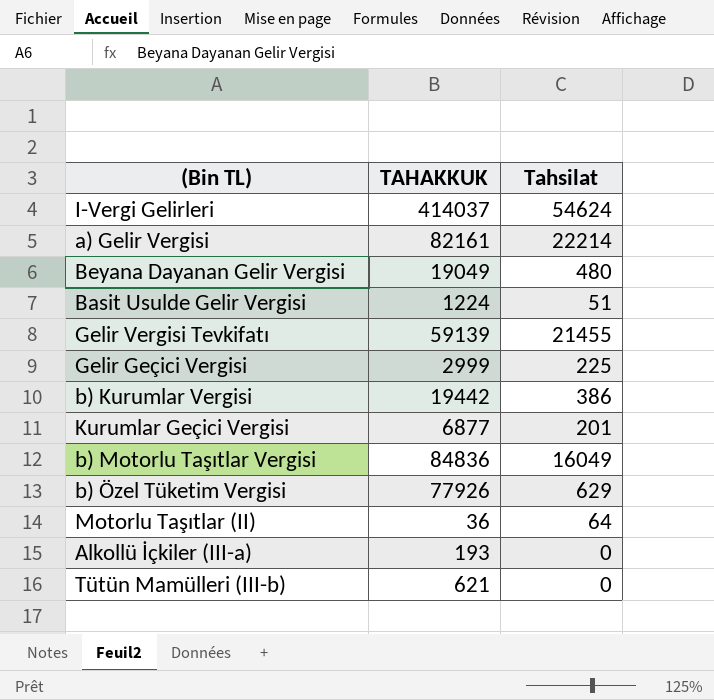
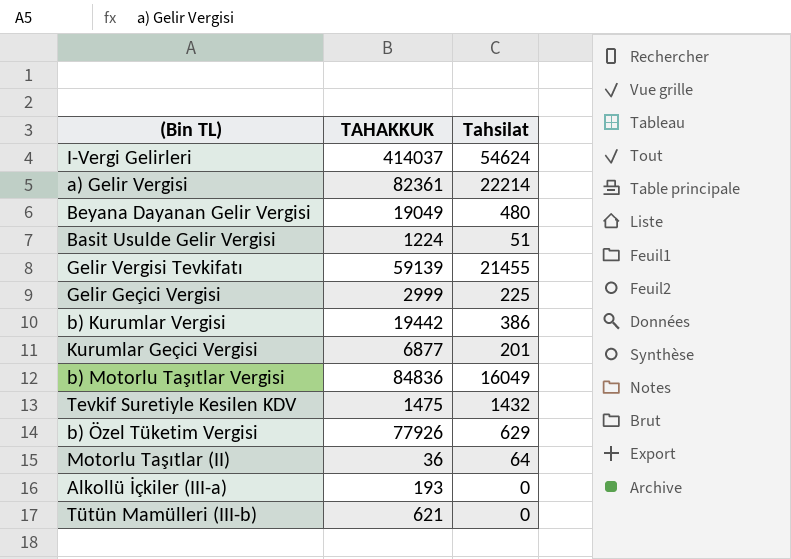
a) Gelir Vergisi | TAHAKKUK: 82161 -> 82361
row Tevkif Suretiyle Kesilen KDV: none -> 1475 | 1432

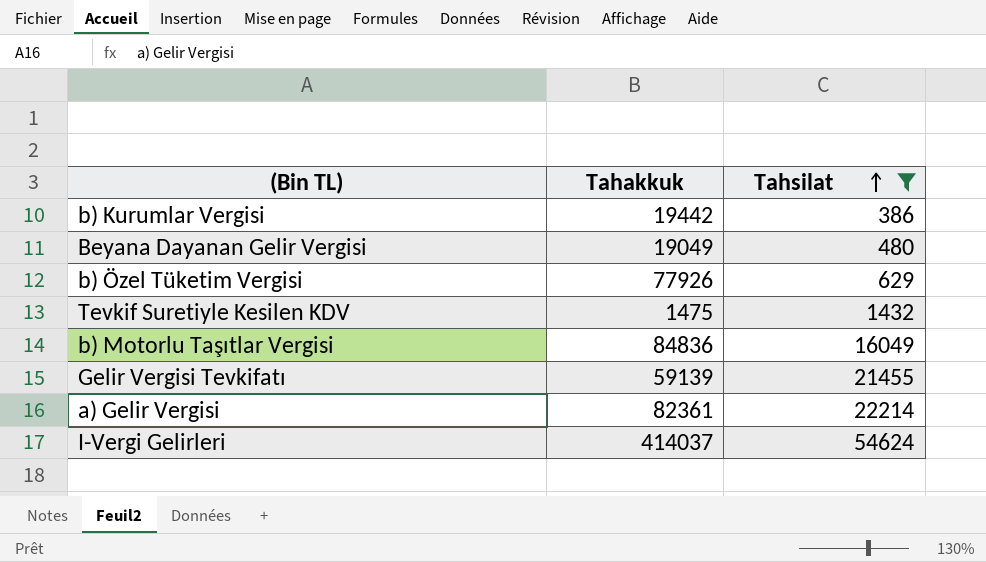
filter: none -> Tahsilat >= 386
row order: none -> Tahsilat ascending
column name: TAHAKKUK -> Tahakkuk

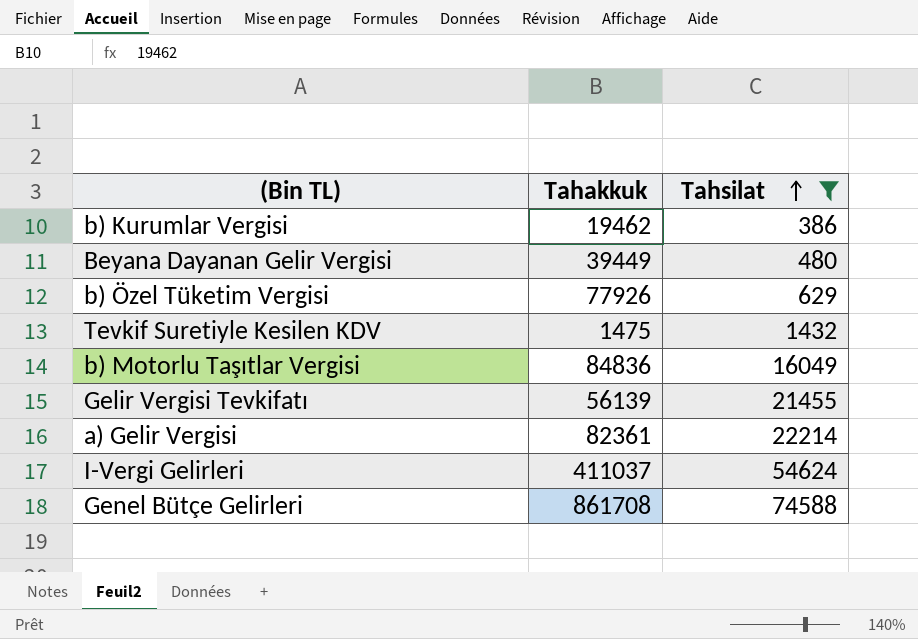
b) Kurumlar Vergisi | Tahakkuk: 19442 -> 19462
Beyana Dayanan Gelir Vergisi | Tahakkuk: 19049 -> 39449
Gelir Vergisi Tevkifatı | Tahakkuk: 59139 -> 56139
I-Vergi Gelirleri | Tahakkuk: 414037 -> 411037
row Genel Bütçe Gelirleri: none -> 861708 | 74588

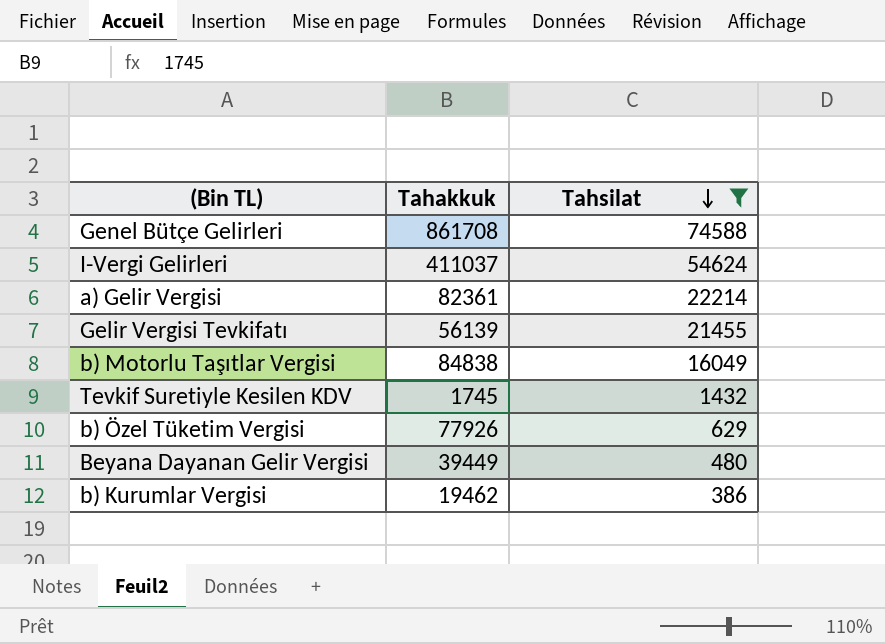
row order: Tahsilat ascending -> Tahsilat descending
b) Motorlu Taşıtlar Vergisi | Tahakkuk: 84836 -> 84838
Tevkif Suretiyle Kesilen KDV | Tahakkuk: 1475 -> 1745

